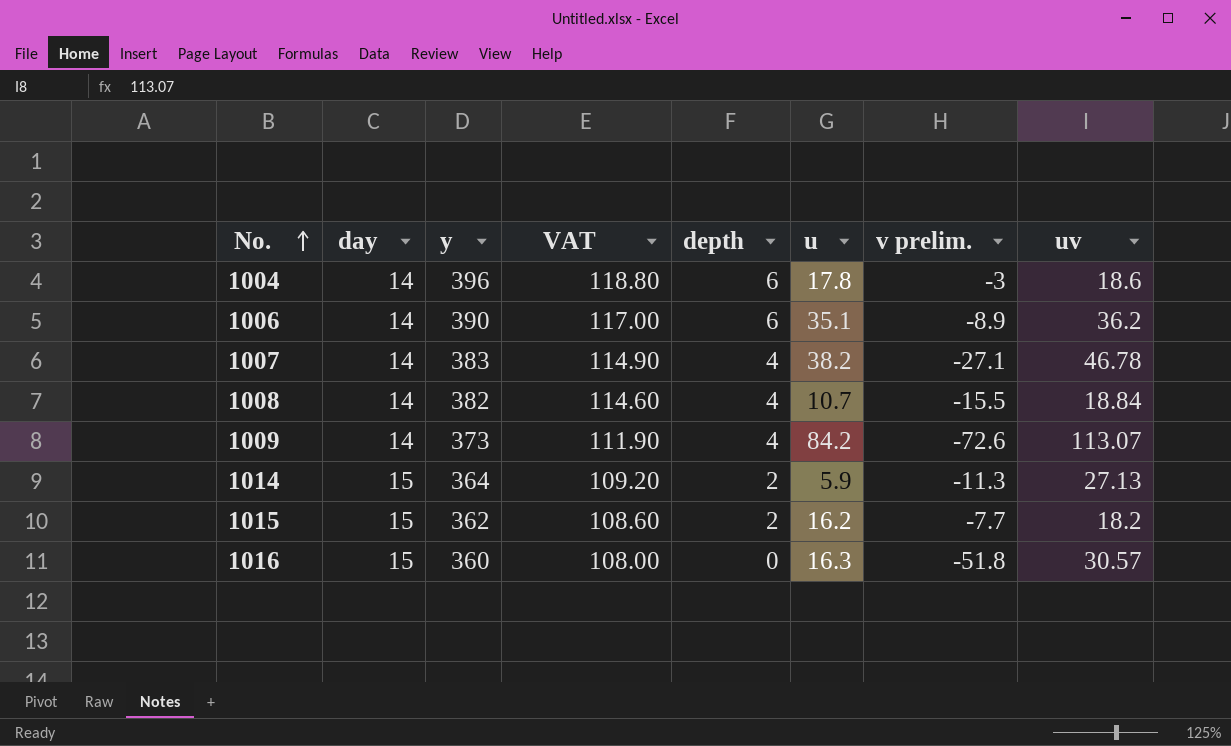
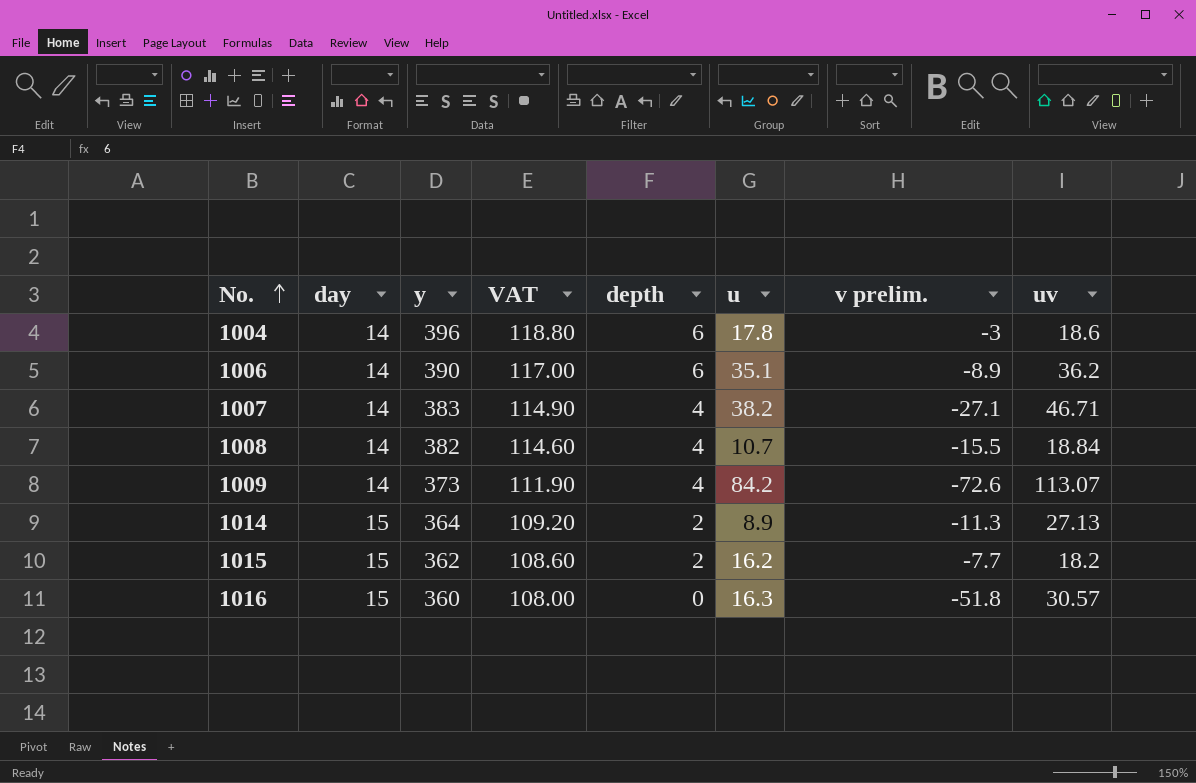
1007 | uv: 46.78 -> 46.71
1014 | u: 5.9 -> 8.9

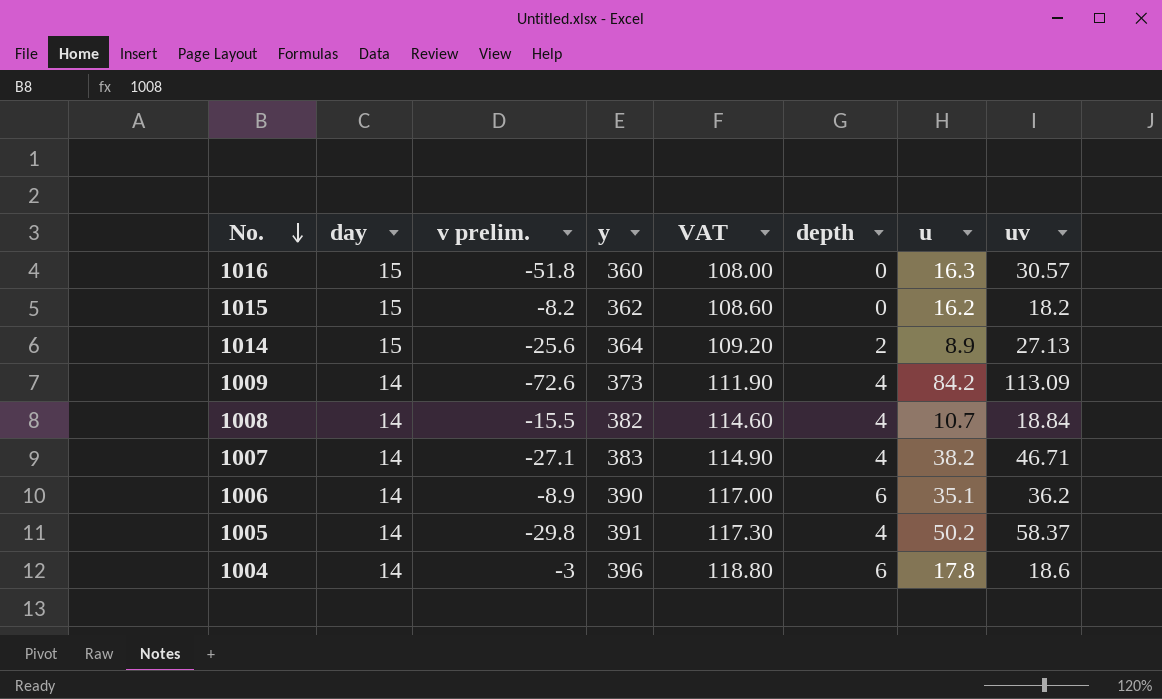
row order: No. ascending -> No. descending
column v prelim. | position: 7 -> 3
1015 | v prelim.: -7.7 -> -8.2
1015 | depth: 2 -> 0
1014 | v prelim.: -11.3 -> -25.6
1009 | uv: 113.07 -> 113.09
row 1005: none -> 14 | -29.8 | 391 | 117.30 | 4 | 50.2 | 58.37

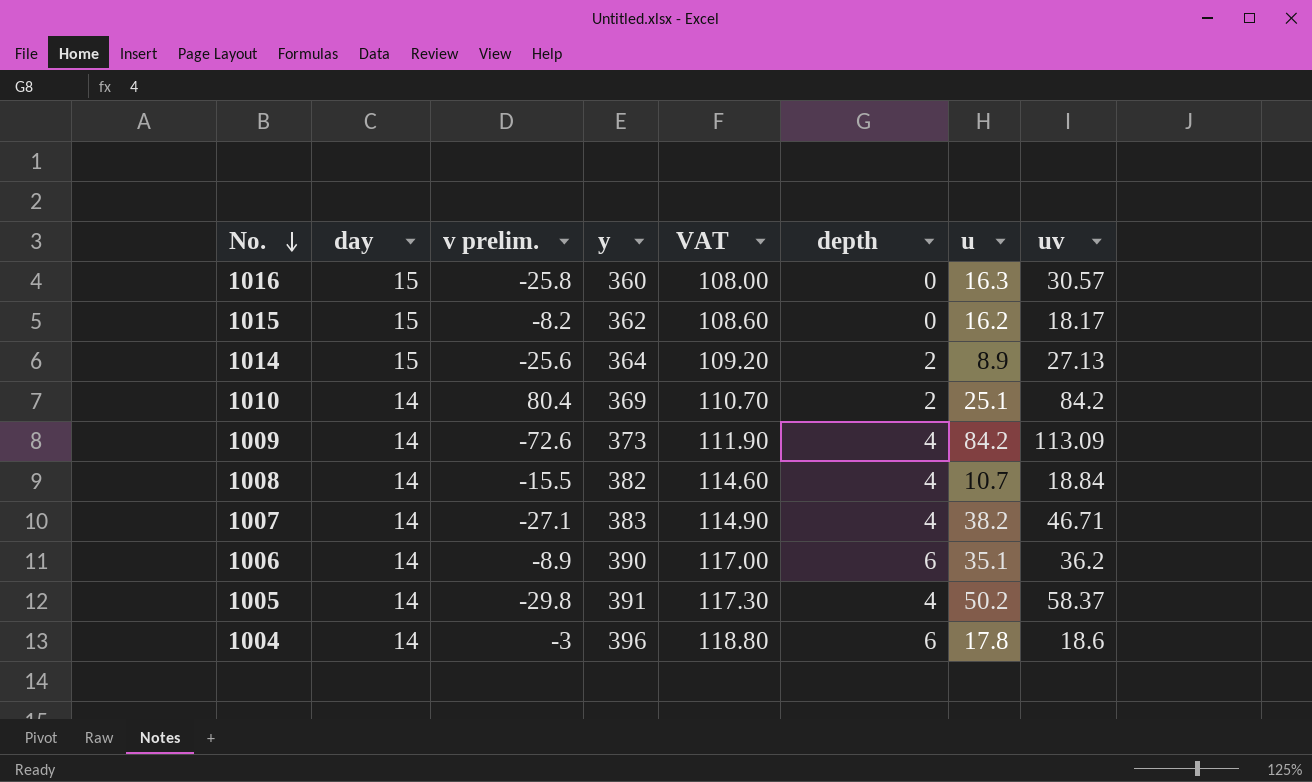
1016 | v prelim.: -51.8 -> -25.8
1015 | uv: 18.2 -> 18.17
row 1010: none -> 14 | 80.4 | 369 | 110.70 | 2 | 25.1 | 84.2

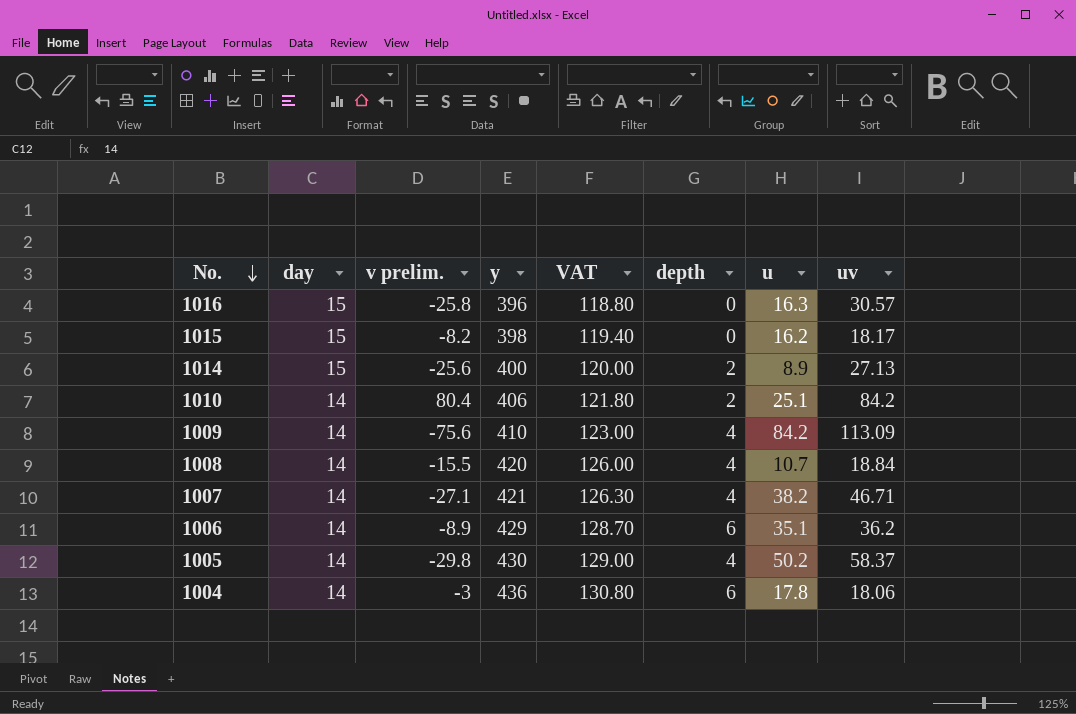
1016 | y: 360 -> 396
1016 | VAT: 108.00 -> 118.80
1015 | y: 362 -> 398
1015 | VAT: 108.60 -> 119.40
1014 | y: 364 -> 400
1014 | VAT: 109.20 -> 120.00
1010 | y: 369 -> 406
1010 | VAT: 110.70 -> 121.80
1009 | v prelim.: -72.6 -> -75.6
1009 | y: 373 -> 410
1009 | VAT: 111.90 -> 123.00
1008 | y: 382 -> 420
1008 | VAT: 114.60 -> 126.00
1007 | y: 383 -> 421
1007 | VAT: 114.90 -> 126.30
1006 | y: 390 -> 429
1006 | VAT: 117.00 -> 128.70
1005 | y: 391 -> 430
1005 | VAT: 117.30 -> 129.00
1004 | y: 396 -> 436
1004 | VAT: 118.80 -> 130.80
1004 | uv: 18.6 -> 18.06

